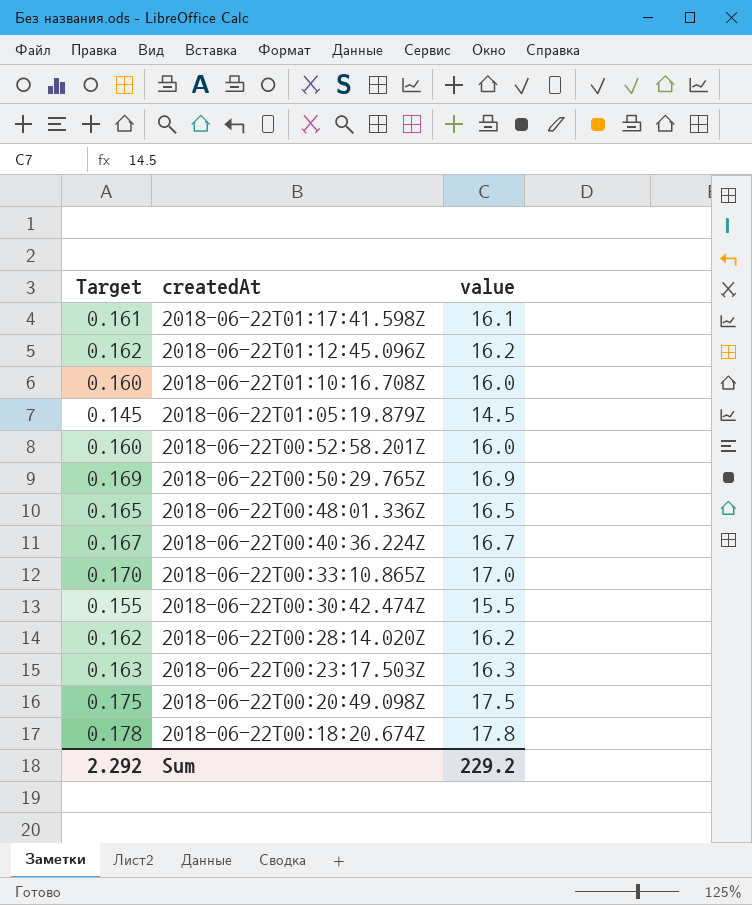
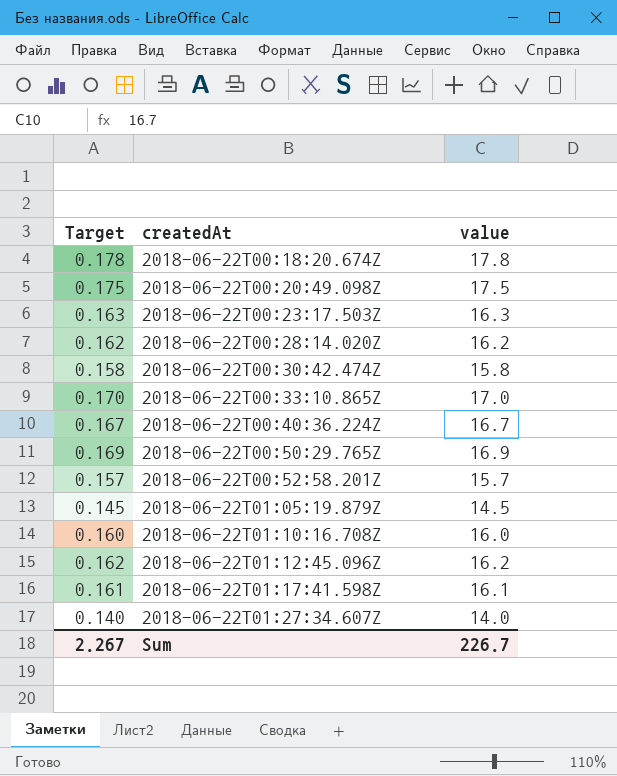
row order: createdAt descending -> createdAt ascending
row 2018-06-22T00:48:01.336Z: 0.165 | 16.5 -> none
2018-06-22T00:30:42.474Z | Target: 0.155 -> 0.158
2018-06-22T00:30:42.474Z | value: 15.5 -> 15.8
2018-06-22T00:52:58.201Z | Target: 0.160 -> 0.157
2018-06-22T00:52:58.201Z | value: 16.0 -> 15.7
row 2018-06-22T01:27:34.607Z: none -> 0.140 | 14.0
Sum | Target: 2.292 -> 2.267
Sum | value: 229.2 -> 226.7

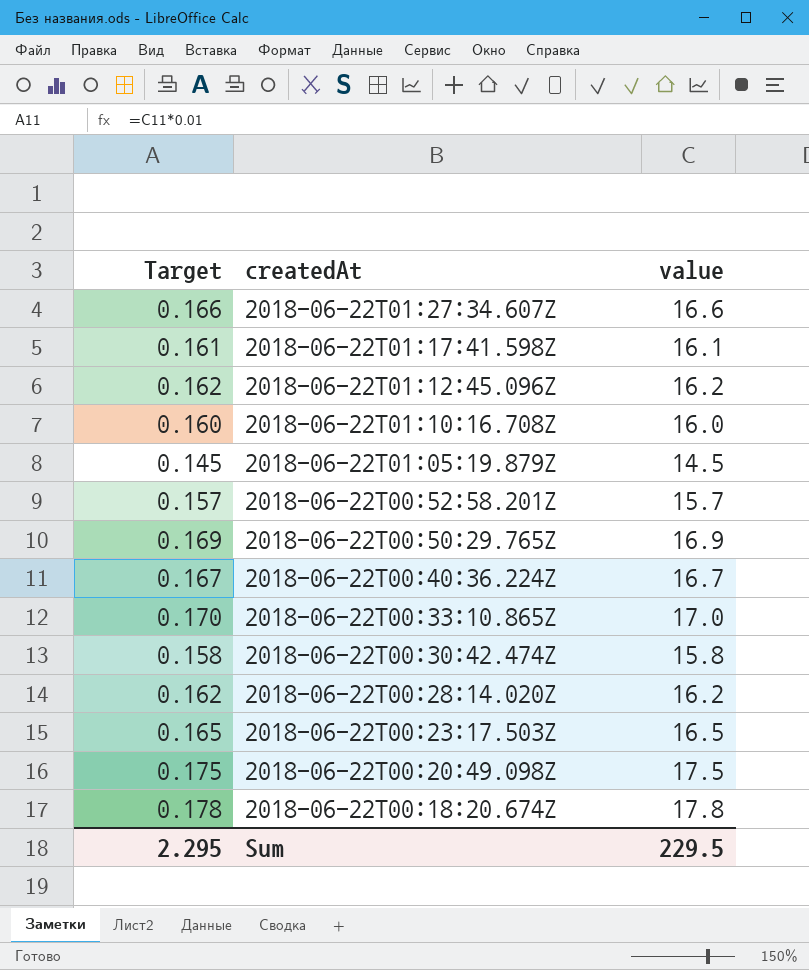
row order: createdAt ascending -> createdAt descending
2018-06-22T01:27:34.607Z | Target: 0.140 -> 0.166
2018-06-22T01:27:34.607Z | value: 14.0 -> 16.6
2018-06-22T00:23:17.503Z | Target: 0.163 -> 0.165
2018-06-22T00:23:17.503Z | value: 16.3 -> 16.5
Sum | Target: 2.267 -> 2.295
Sum | value: 226.7 -> 229.5

